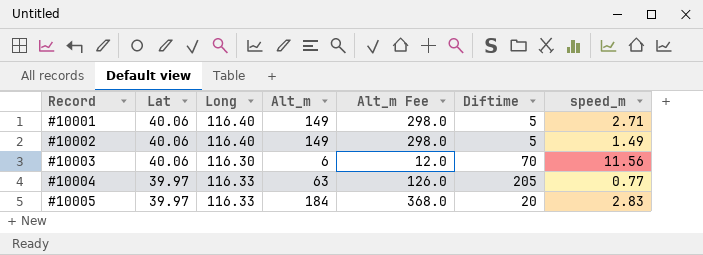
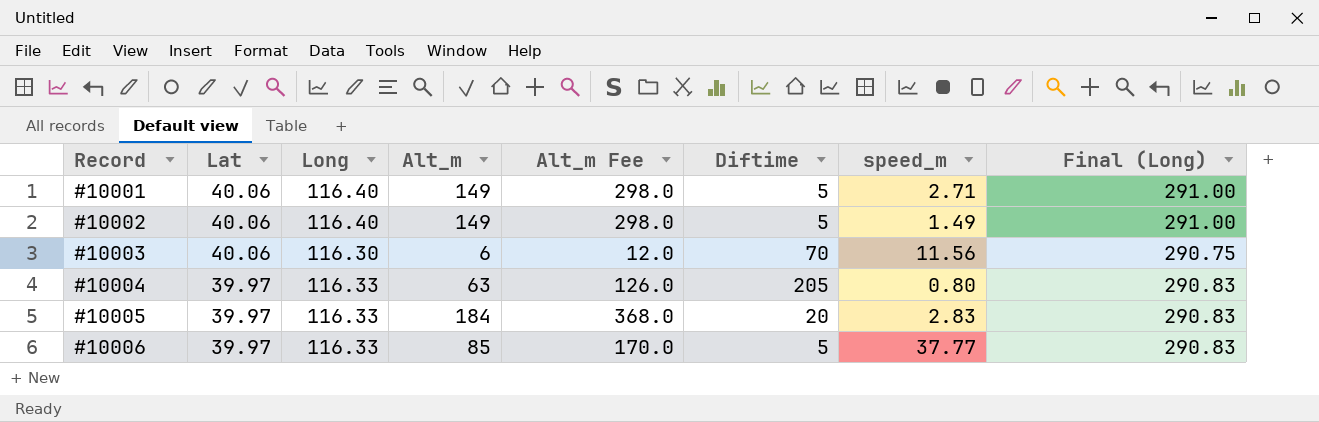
column Final (Long) | formula: none -> [Long] * 2.5
#10004 | speed_m: 0.77 -> 0.80
row #10006: none -> 39.97 | 116.33 | 85 | 170.0 | 5 | 37.77 | 290.83

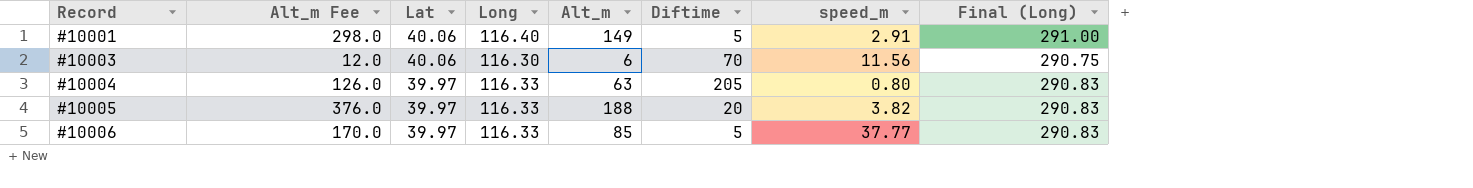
column Alt_m Fee | position: 5 -> 2
row #10002: 40.06 | 116.40 | 149 | 298.0 | 5 | 1.49 | 291.00 -> none
#10001 | speed_m: 2.71 -> 2.91
#10005 | Alt_m Fee: 368.0 -> 376.0
#10005 | Alt_m: 184 -> 188
#10005 | speed_m: 2.83 -> 3.82

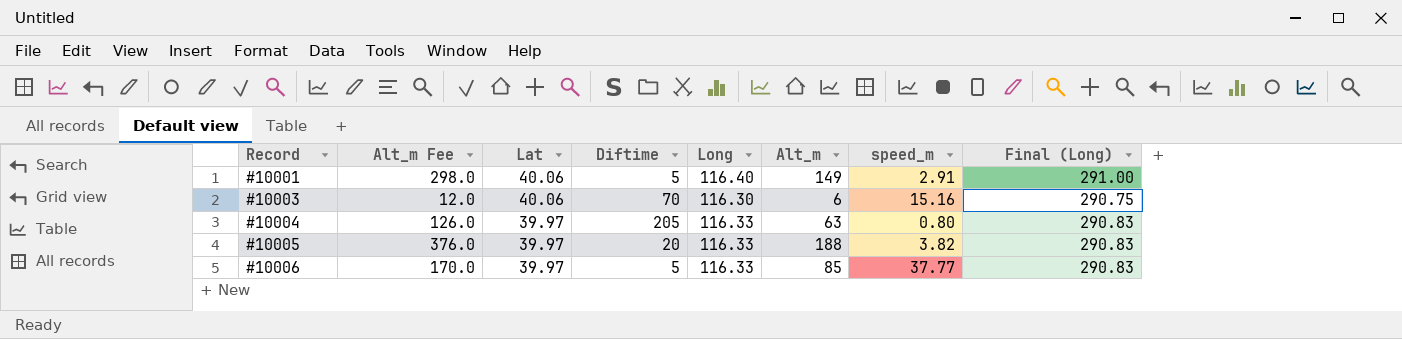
column Diftime | position: 6 -> 4
#10003 | speed_m: 11.56 -> 15.16

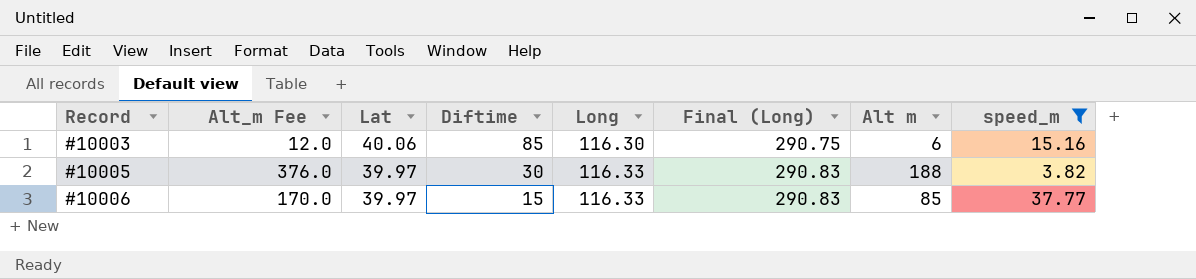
filter: none -> speed_m >= 3.82
column Final (Long) | position: 8 -> 6
column name: Alt_m -> Alt m
#10003 | Diftime: 70 -> 85
#10005 | Diftime: 20 -> 30
#10006 | Diftime: 5 -> 15

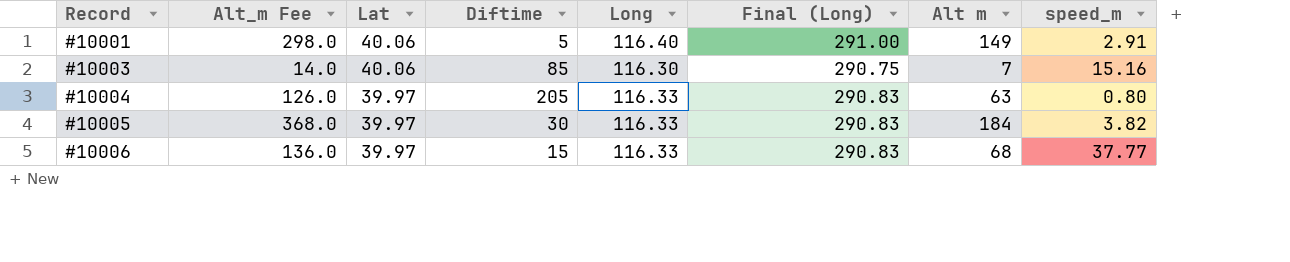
filter: speed_m >= 3.82 -> none
#10003 | Alt_m Fee: 12.0 -> 14.0
#10003 | Alt m: 6 -> 7
#10005 | Alt_m Fee: 376.0 -> 368.0
#10005 | Alt m: 188 -> 184
#10006 | Alt_m Fee: 170.0 -> 136.0
#10006 | Alt m: 85 -> 68

